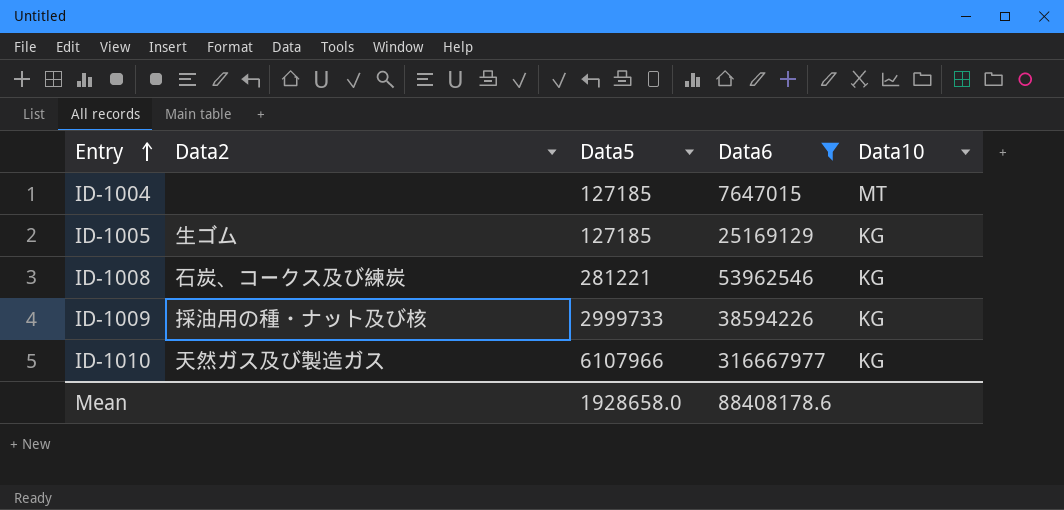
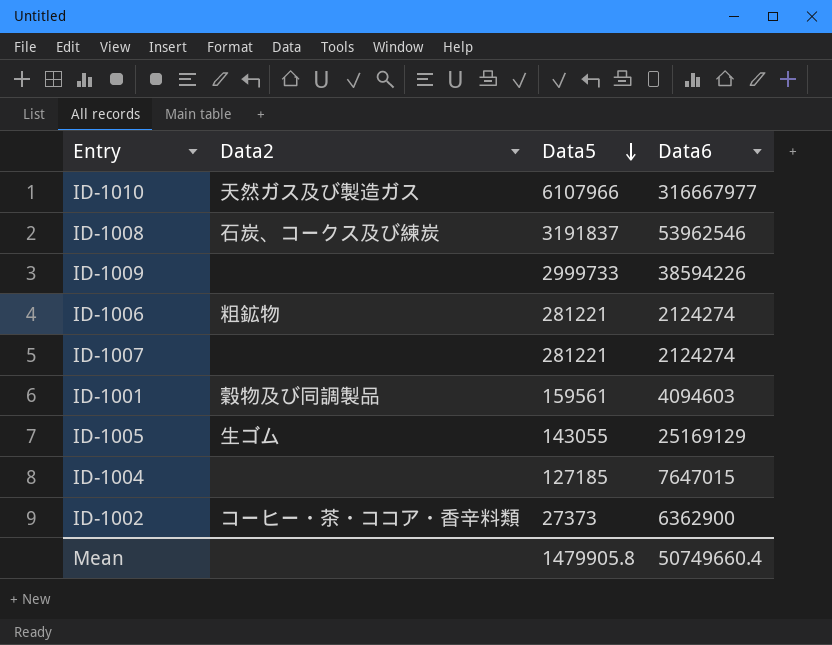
filter: Data6 >= 7647015 -> none
row order: Entry ascending -> Data5 descending
column Data10 | position: 5 -> none
ID-1008 | Data5: 281221 -> 3191837
ID-1009 | Data2: 採油用の種・ナット及び核 -> none
ID-1005 | Data5: 127185 -> 143055
Mean | Data5: 1928658.0 -> 1479905.8
Mean | Data6: 88408178.6 -> 50749660.4

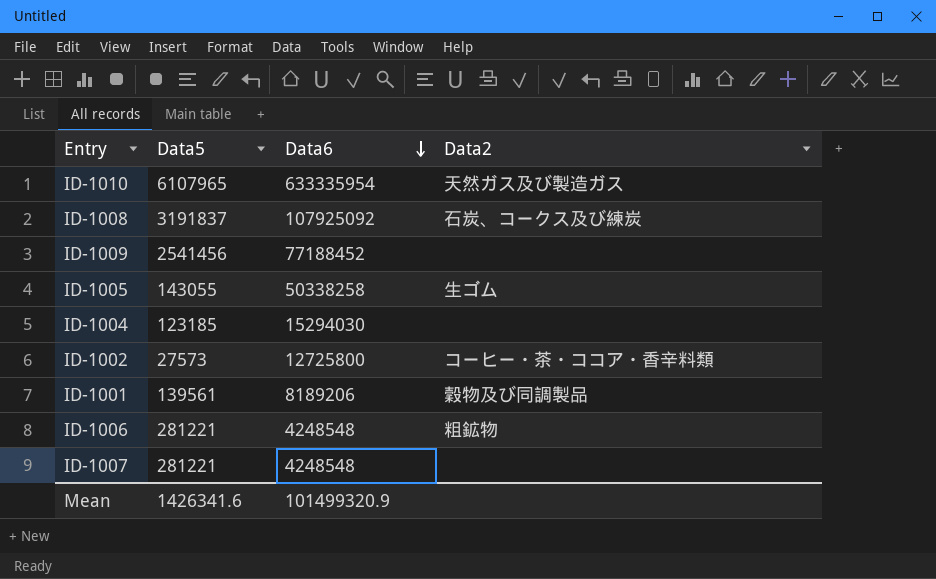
row order: Data5 descending -> Data6 descending
column Data2 | position: 2 -> 4
ID-1010 | Data5: 6107966 -> 6107965
ID-1010 | Data6: 316667977 -> 633335954
ID-1008 | Data6: 53962546 -> 107925092
ID-1009 | Data5: 2999733 -> 2541456
ID-1009 | Data6: 38594226 -> 77188452
ID-1005 | Data6: 25169129 -> 50338258
ID-1004 | Data5: 127185 -> 123185
ID-1004 | Data6: 7647015 -> 15294030
ID-1002 | Data5: 27373 -> 27573
ID-1002 | Data6: 6362900 -> 12725800
ID-1001 | Data5: 159561 -> 139561
ID-1001 | Data6: 4094603 -> 8189206
ID-1006 | Data6: 2124274 -> 4248548
ID-1007 | Data6: 2124274 -> 4248548
Mean | Data5: 1479905.8 -> 1426341.6
Mean | Data6: 50749660.4 -> 101499320.9

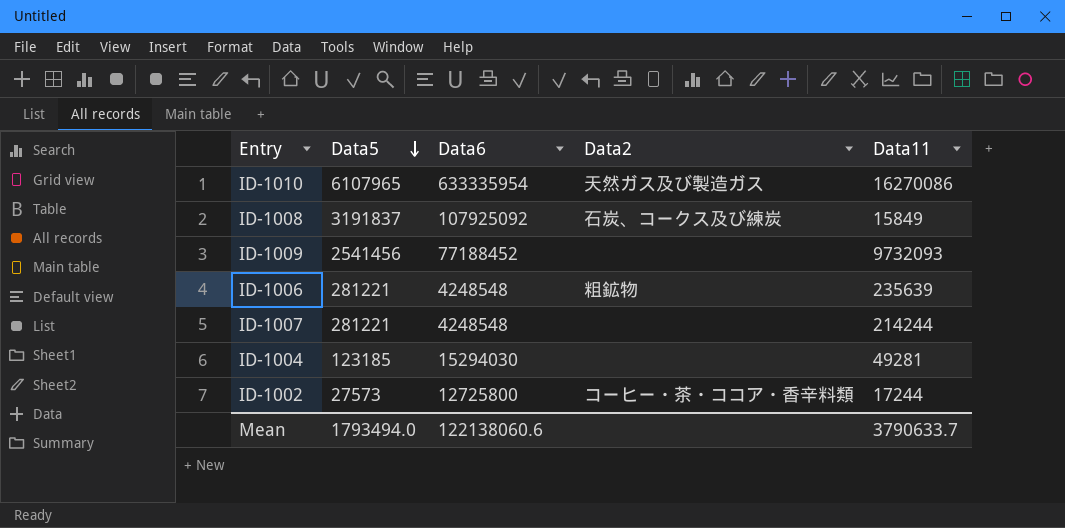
row order: Data6 descending -> Data5 descending
column Data11 | position: none -> 5
row ID-1005: 143055 | 50338258 | 生ゴム -> none
row ID-1001: 139561 | 8189206 | 穀物及び同調製品 -> none
Mean | Data5: 1426341.6 -> 1793494.0
Mean | Data6: 101499320.9 -> 122138060.6

